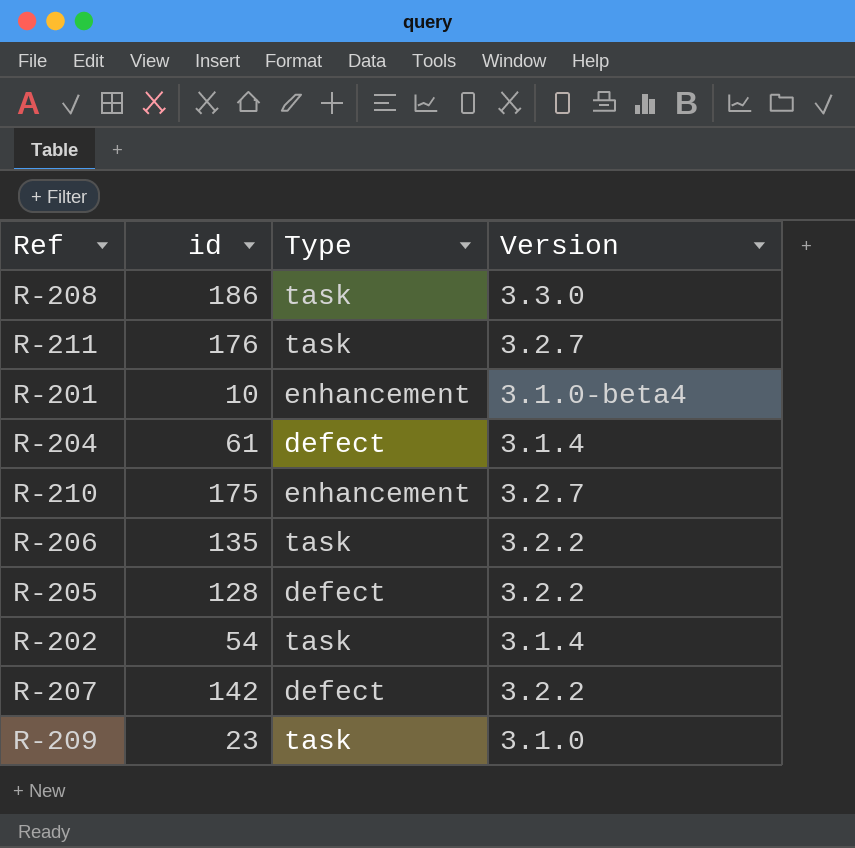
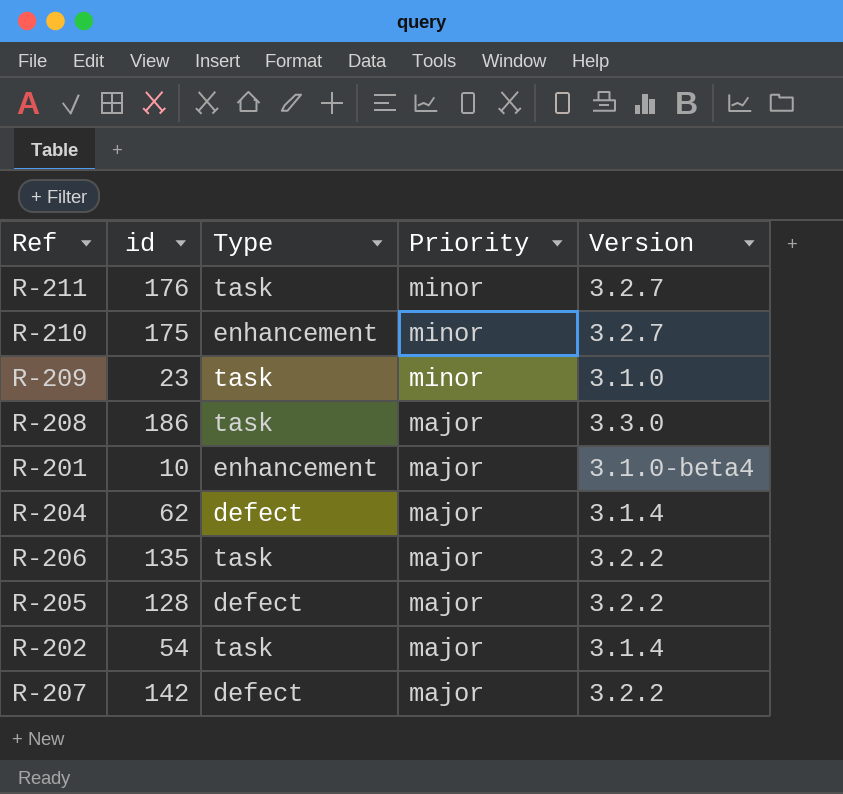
row order: none -> Priority descending
column Priority | position: none -> 4
R-204 | id: 61 -> 62

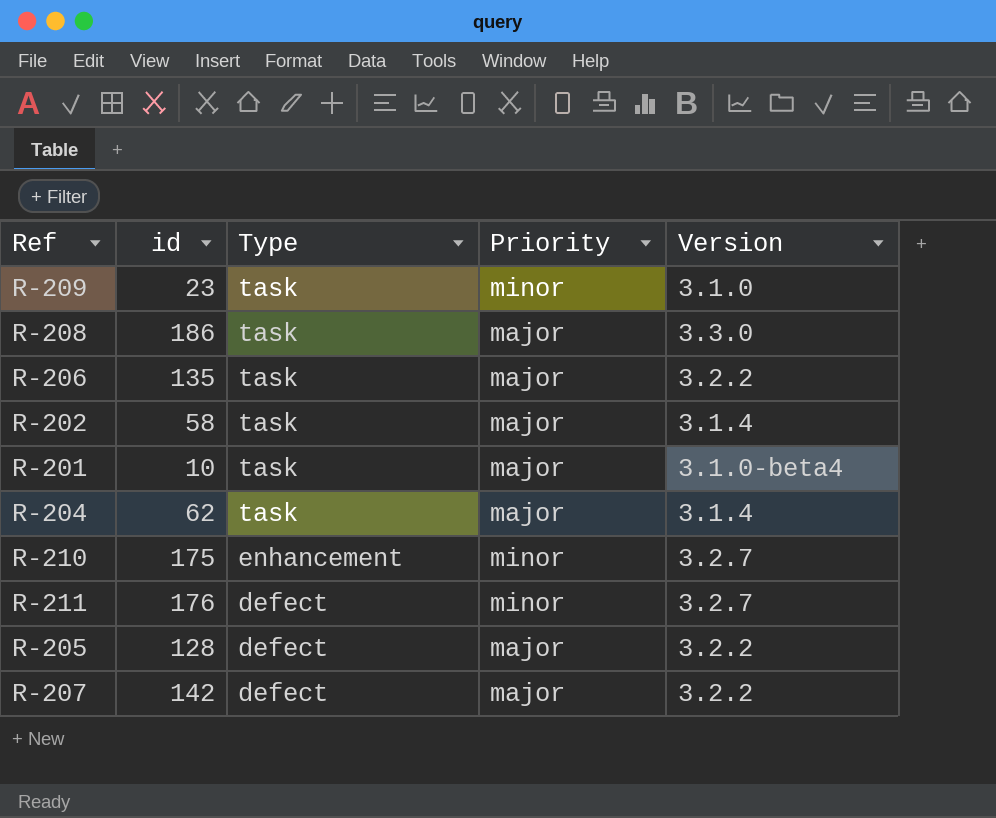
row order: Priority descending -> Type descending
R-202 | id: 54 -> 58
R-201 | Type: enhancement -> task
R-204 | Type: defect -> task
R-211 | Type: task -> defect

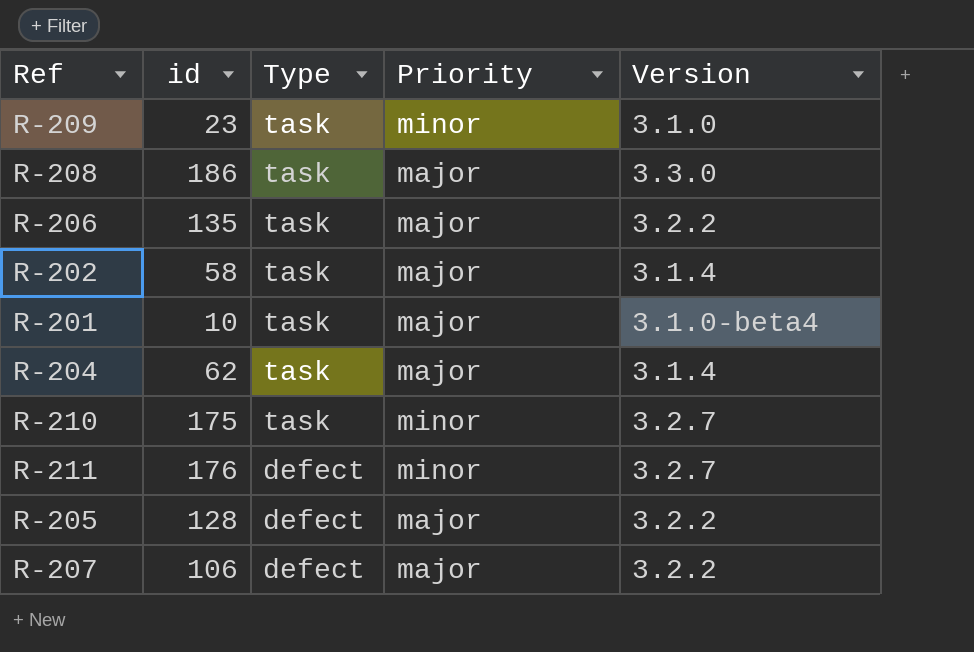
R-210 | Type: enhancement -> task
R-207 | id: 142 -> 106

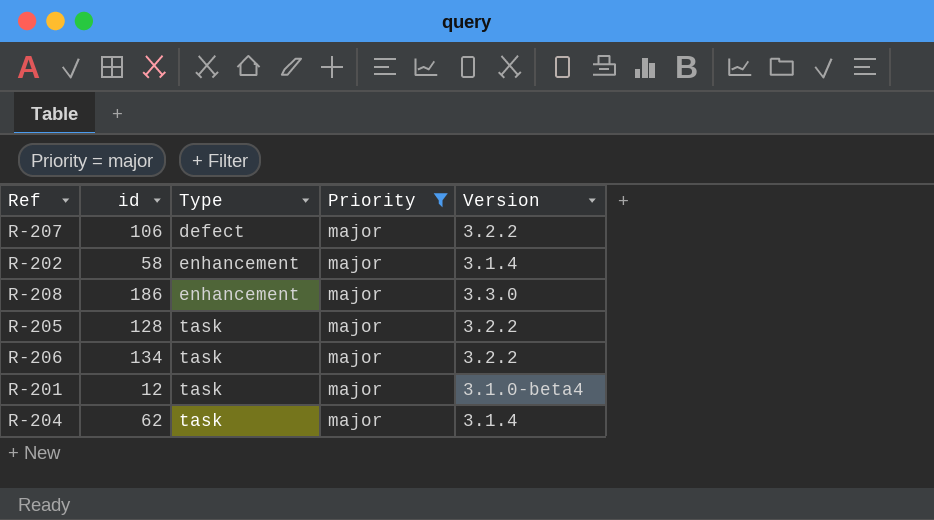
filter: none -> Priority = major
row order: Type descending -> Type ascending
R-202 | Type: task -> enhancement
R-208 | Type: task -> enhancement
R-205 | Type: defect -> task
R-206 | id: 135 -> 134
R-201 | id: 10 -> 12

